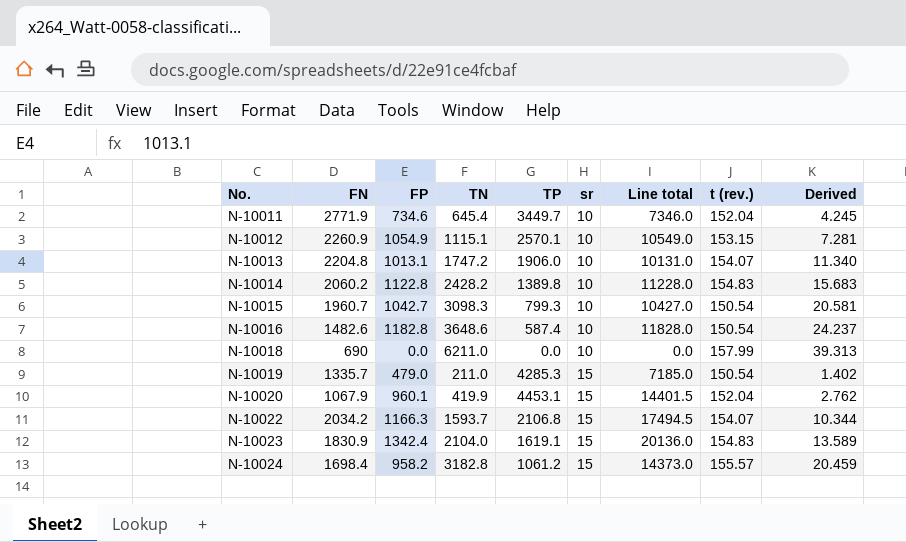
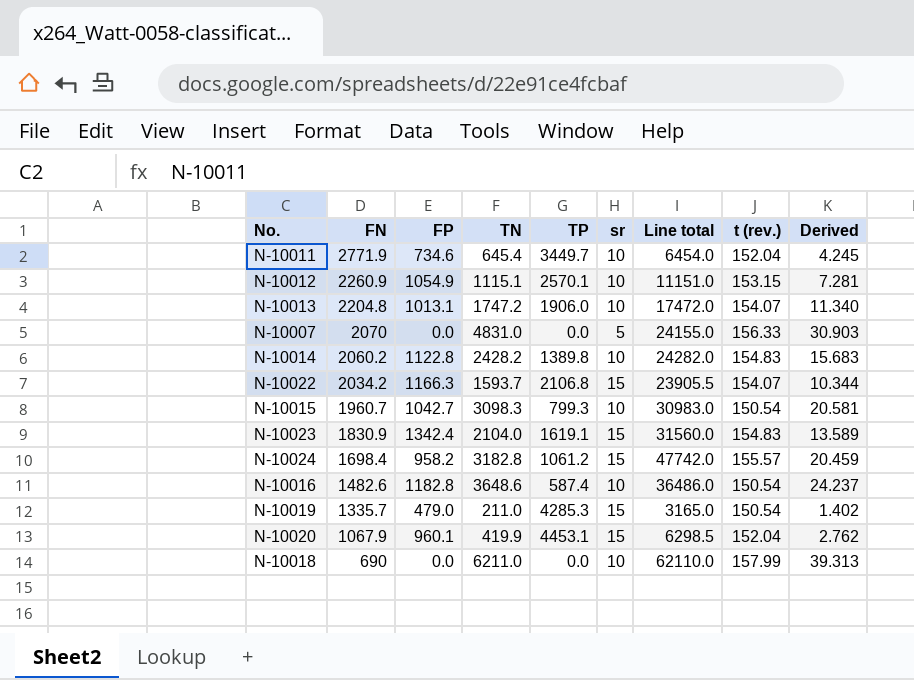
row order: No. ascending -> FN descending
column Line total | formula: [FP] * [sr] -> [TN] * [sr]
row N-10007: none -> 2070 | 0.0 | 4831.0 | 0.0 | 5 | 24155.0 | 156.33 | 30.903

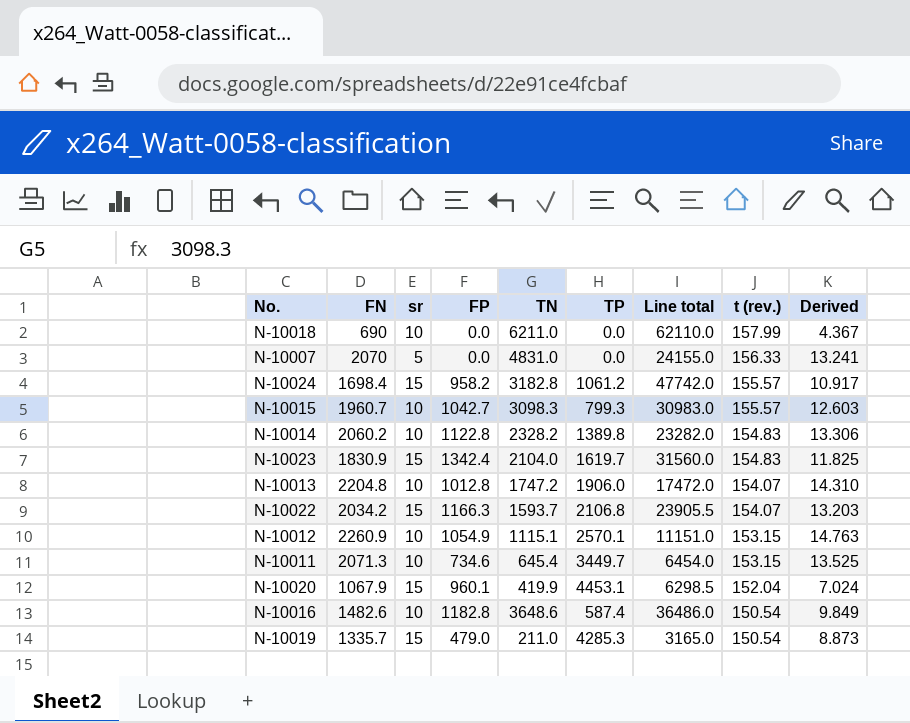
row order: FN descending -> t (rev.) descending
column sr | position: 6 -> 3
column Derived | formula: [TN] / [t (rev.)] -> [FN] / [t (rev.)]
N-10015 | t (rev.): 150.54 -> 155.57
N-10014 | TN: 2428.2 -> 2328.2
N-10014 | Line total: 24282.0 -> 23282.0
N-10023 | TP: 1619.1 -> 1619.7
N-10013 | FP: 1013.1 -> 1012.8
N-10011 | FN: 2771.9 -> 2071.3
N-10011 | t (rev.): 152.04 -> 153.15

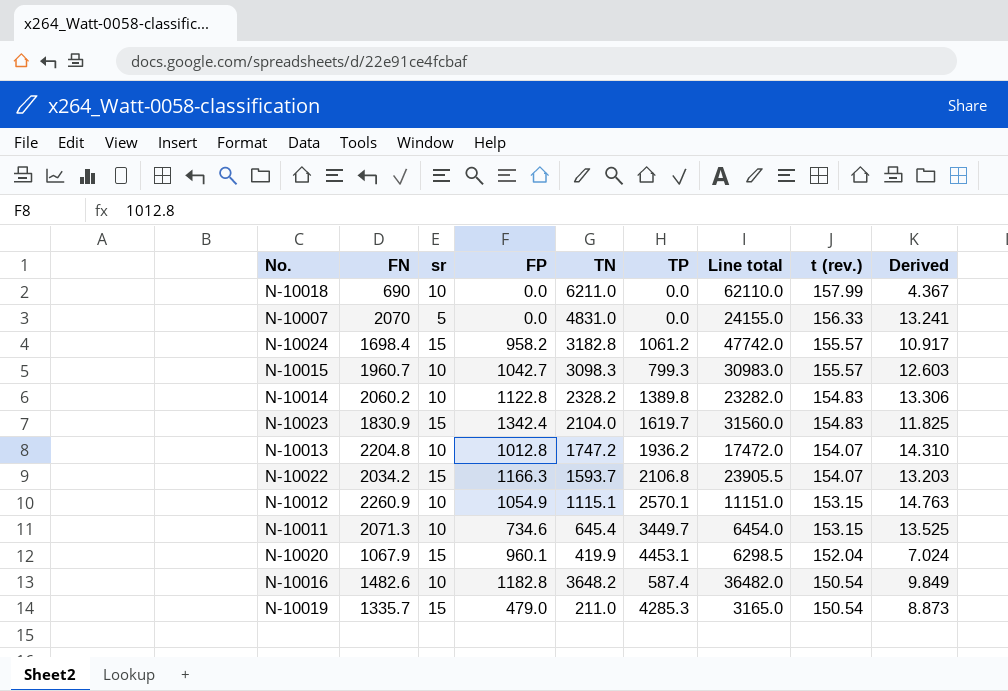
N-10013 | TP: 1906.0 -> 1936.2
N-10016 | TN: 3648.6 -> 3648.2
N-10016 | Line total: 36486.0 -> 36482.0

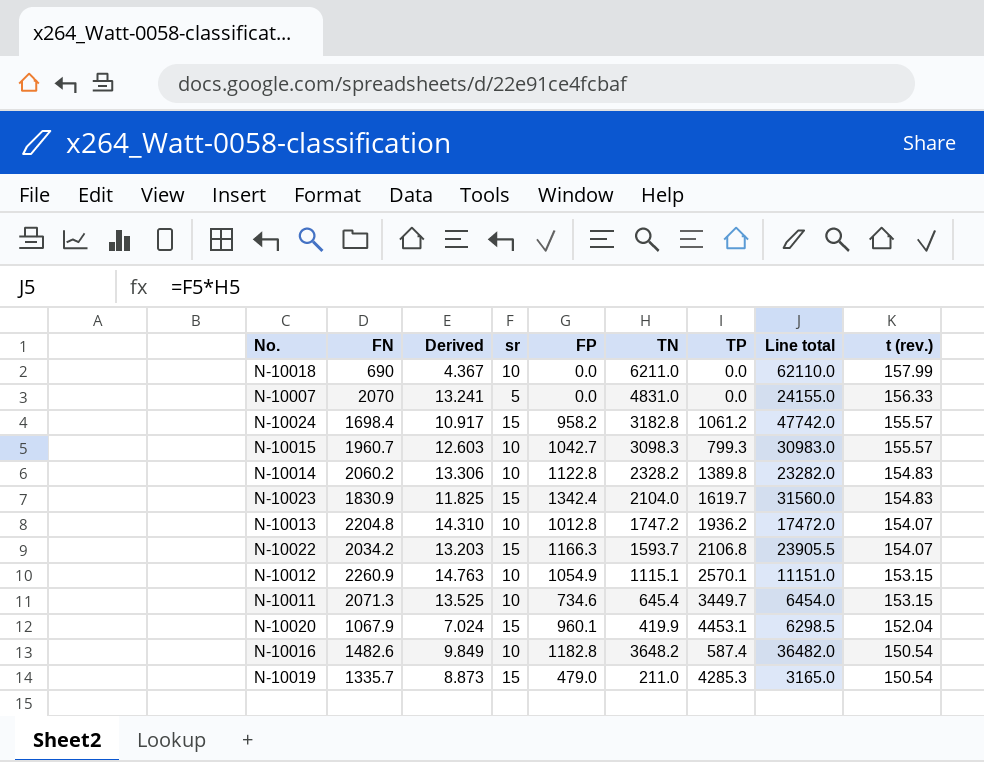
column Derived | position: 9 -> 3

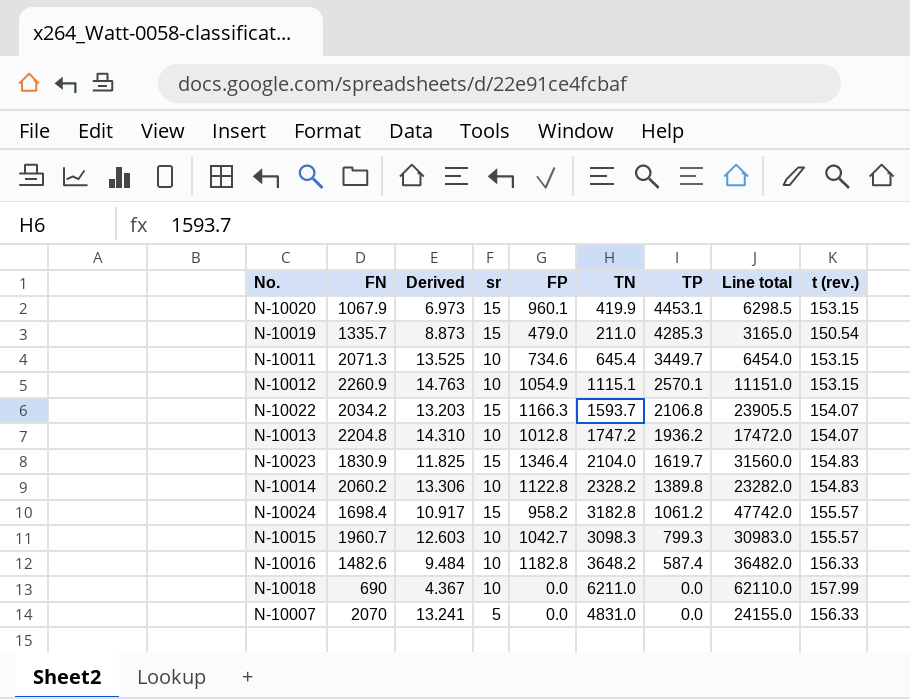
row order: t (rev.) descending -> TP descending
N-10020 | Derived: 7.024 -> 6.973
N-10020 | t (rev.): 152.04 -> 153.15
N-10023 | FP: 1342.4 -> 1346.4
N-10016 | Derived: 9.849 -> 9.484
N-10016 | t (rev.): 150.54 -> 156.33

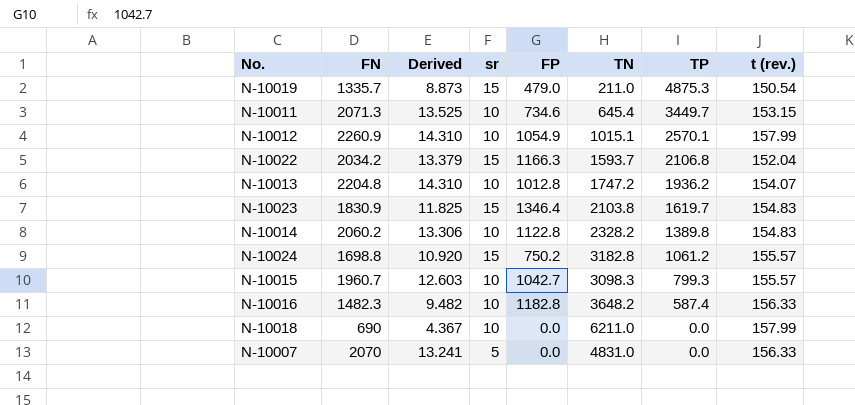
column Line total | formula: [sr] * [TN] -> none
row N-10020: 1067.9 | 6.973 | 15 | 960.1 | 419.9 | 4453.1 | 6298.5 | 153.15 -> none
N-10019 | TP: 4285.3 -> 4875.3
N-10012 | Derived: 14.763 -> 14.310
N-10012 | TN: 1115.1 -> 1015.1
N-10012 | t (rev.): 153.15 -> 157.99
N-10022 | Derived: 13.203 -> 13.379
N-10022 | t (rev.): 154.07 -> 152.04
N-10023 | TN: 2104.0 -> 2103.8
N-10024 | FN: 1698.4 -> 1698.8
N-10024 | Derived: 10.917 -> 10.920
N-10024 | FP: 958.2 -> 750.2
N-10016 | FN: 1482.6 -> 1482.3
N-10016 | Derived: 9.484 -> 9.482

